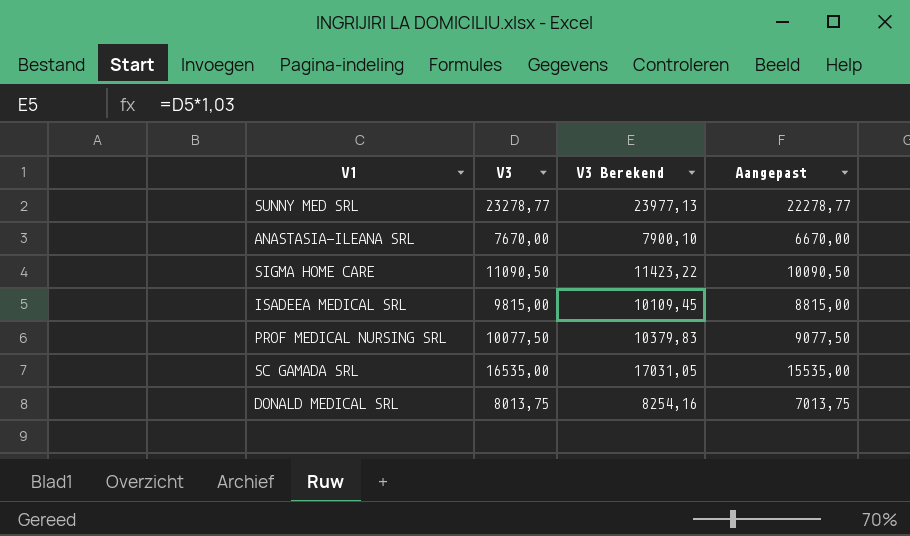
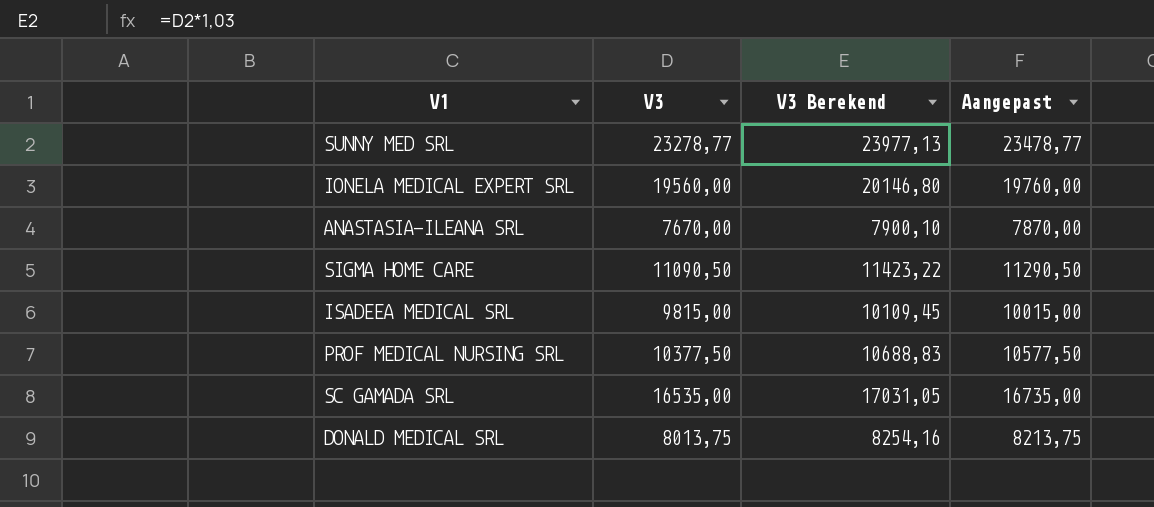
column Aangepast | formula: [V3] - 1000 -> [V3] + 200
row IONELA MEDICAL EXPERT SRL: none -> 19560,00 | 20146,80 | 19760,00
PROF MEDICAL NURSING SRL | V3: 10077,50 -> 10377,50
PROF MEDICAL NURSING SRL | V3 Berekend: 10379,83 -> 10688,83

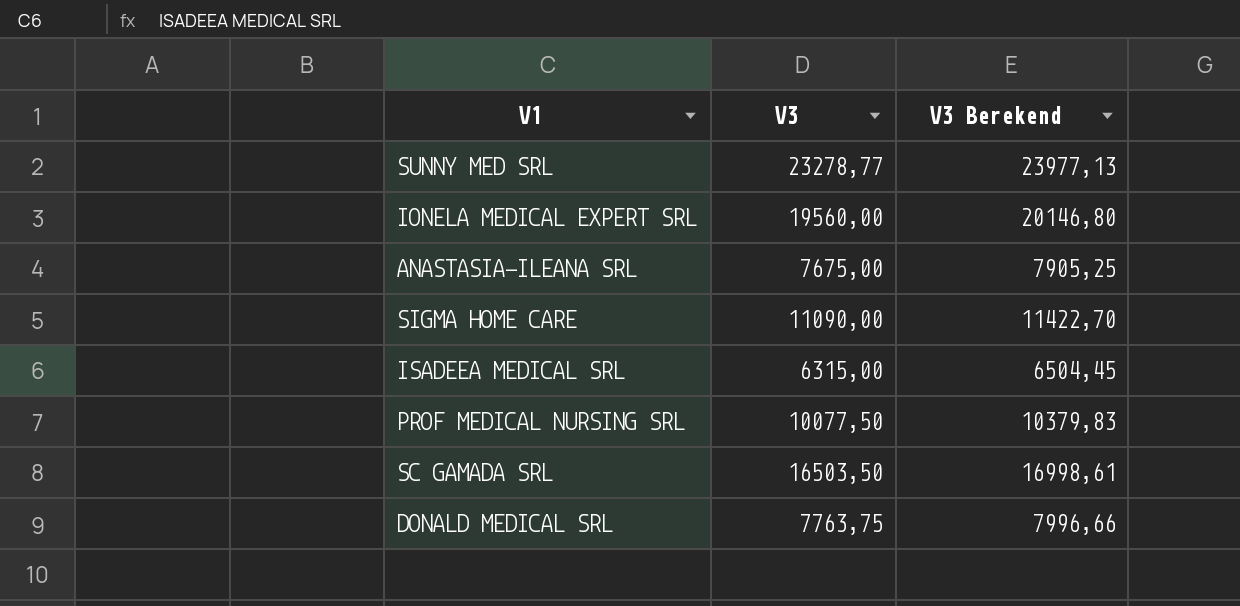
column Aangepast | formula: [V3] + 200 -> none
ANASTASIA-ILEANA SRL | V3: 7670,00 -> 7675,00
ANASTASIA-ILEANA SRL | V3 Berekend: 7900,10 -> 7905,25
SIGMA HOME CARE | V3: 11090,50 -> 11090,00
SIGMA HOME CARE | V3 Berekend: 11423,22 -> 11422,70
ISADEEA MEDICAL SRL | V3: 9815,00 -> 6315,00
ISADEEA MEDICAL SRL | V3 Berekend: 10109,45 -> 6504,45
PROF MEDICAL NURSING SRL | V3: 10377,50 -> 10077,50
PROF MEDICAL NURSING SRL | V3 Berekend: 10688,83 -> 10379,83
SC GAMADA SRL | V3: 16535,00 -> 16503,50
SC GAMADA SRL | V3 Berekend: 17031,05 -> 16998,61
DONALD MEDICAL SRL | V3: 8013,75 -> 7763,75
DONALD MEDICAL SRL | V3 Berekend: 8254,16 -> 7996,66

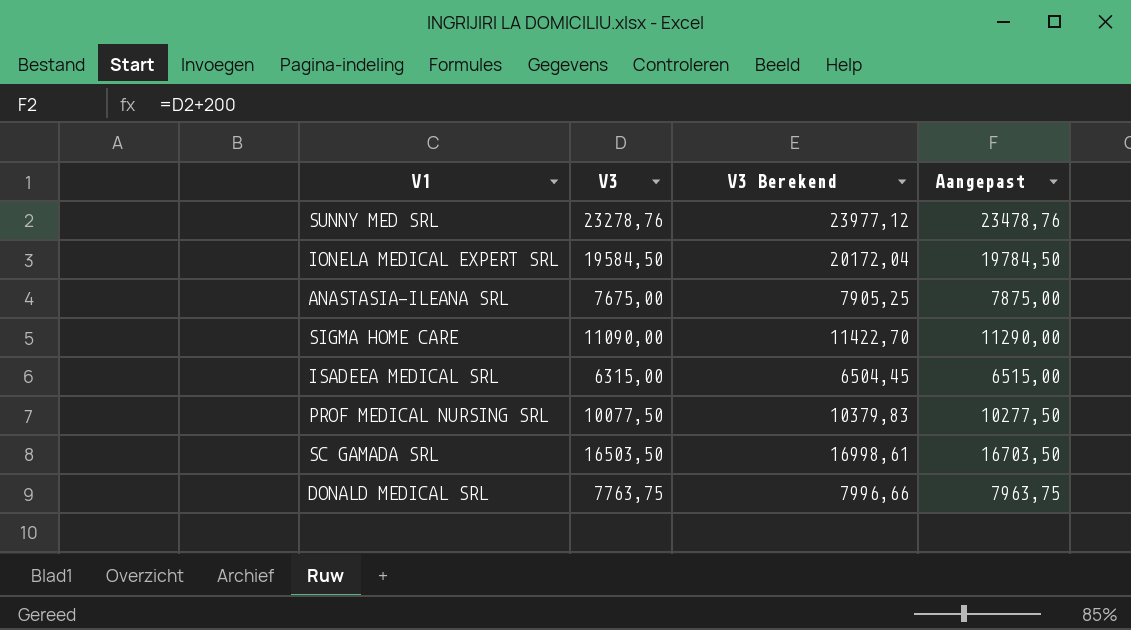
column Aangepast | formula: none -> [V3] + 200
SUNNY MED SRL | V3: 23278,77 -> 23278,76
SUNNY MED SRL | V3 Berekend: 23977,13 -> 23977,12
IONELA MEDICAL EXPERT SRL | V3: 19560,00 -> 19584,50
IONELA MEDICAL EXPERT SRL | V3 Berekend: 20146,80 -> 20172,04

